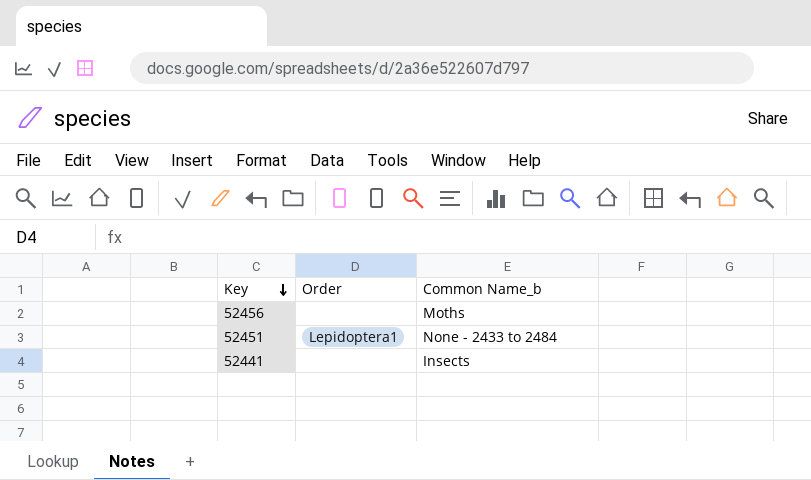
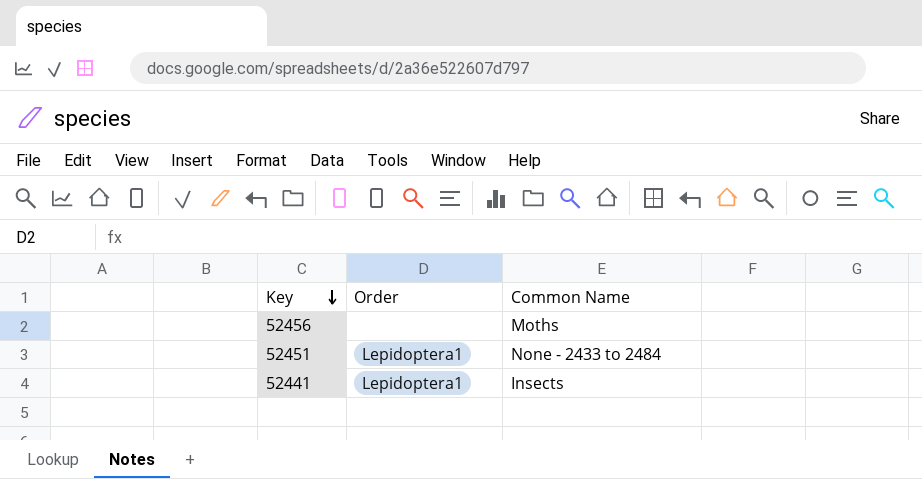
column name: Common Name_b -> Common Name
52441 | Order: none -> Lepidoptera1

